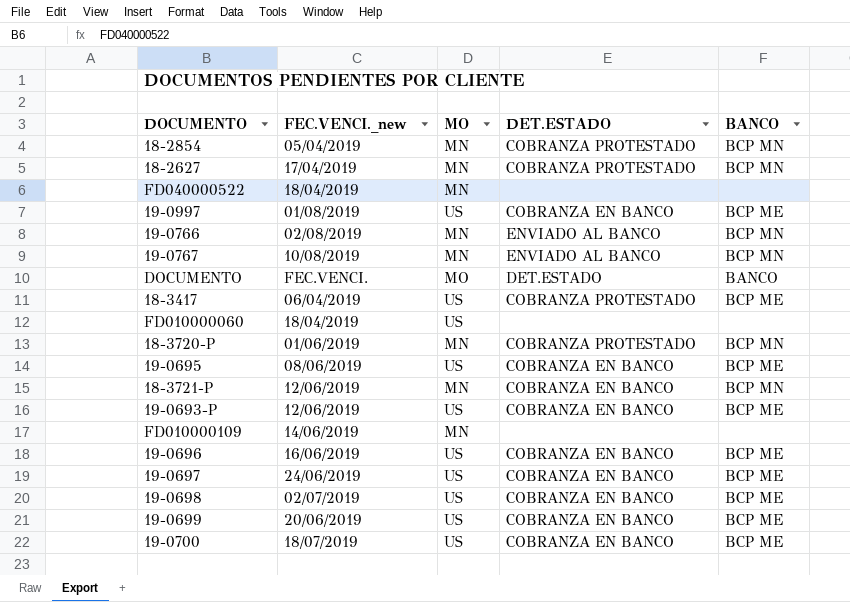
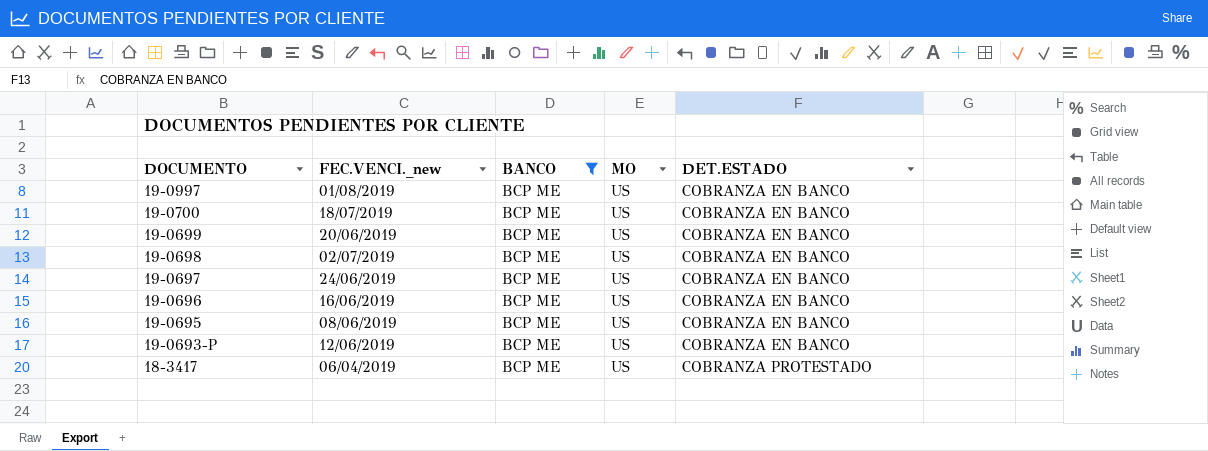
filter: none -> BANCO = BCP ME
row order: none -> DOCUMENTO descending
column BANCO | position: 5 -> 3

